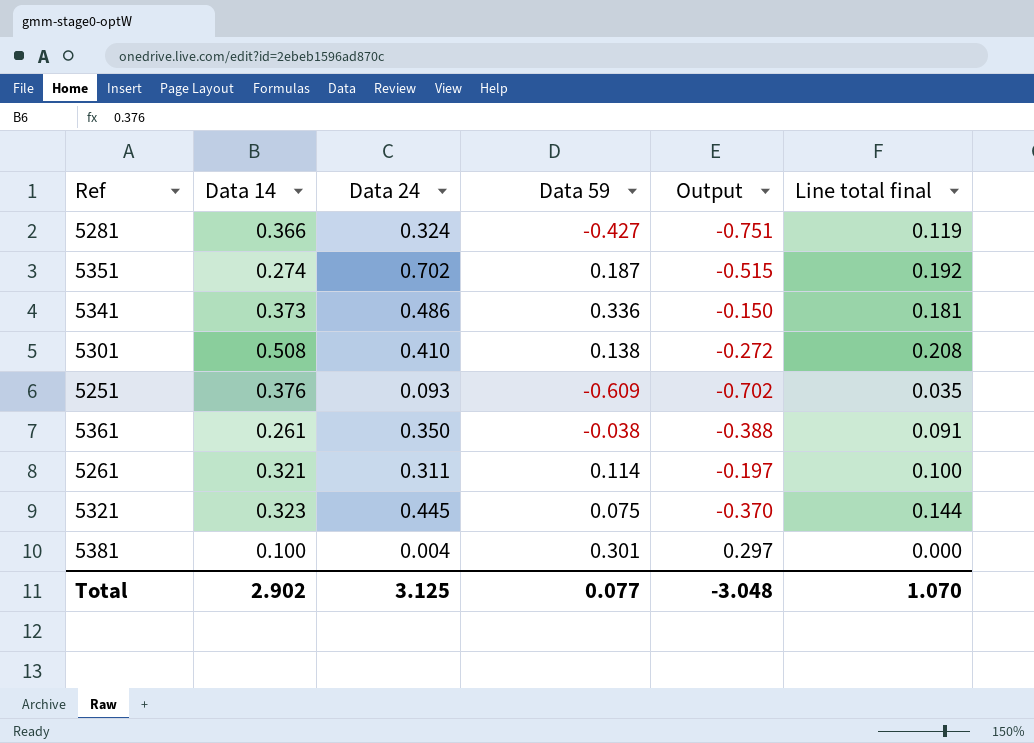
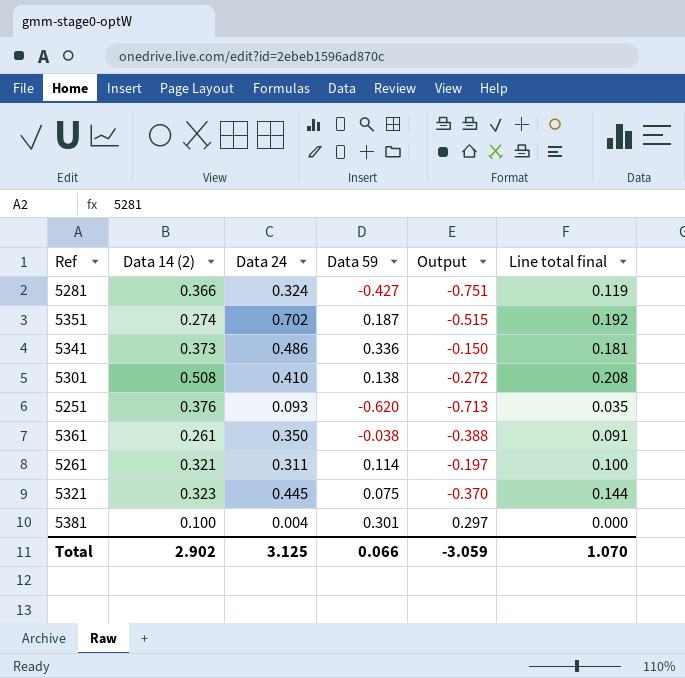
column name: Data 14 -> Data 14 (2)
5251 | Data 59: -0.609 -> -0.620
5251 | Output: -0.702 -> -0.713
Total | Data 59: 0.077 -> 0.066
Total | Output: -3.048 -> -3.059

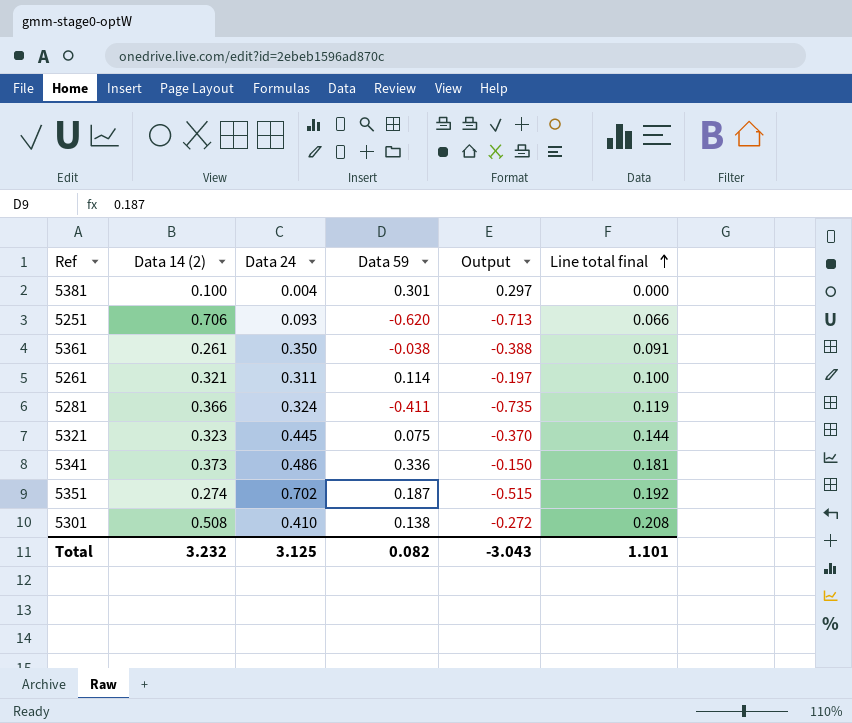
row order: none -> Line total final ascending
5251 | Data 14 (2): 0.376 -> 0.706
5251 | Line total final: 0.035 -> 0.066
5281 | Data 59: -0.427 -> -0.411
5281 | Output: -0.751 -> -0.735
Total | Data 14 (2): 2.902 -> 3.232
Total | Data 59: 0.066 -> 0.082
Total | Output: -3.059 -> -3.043
Total | Line total final: 1.070 -> 1.101

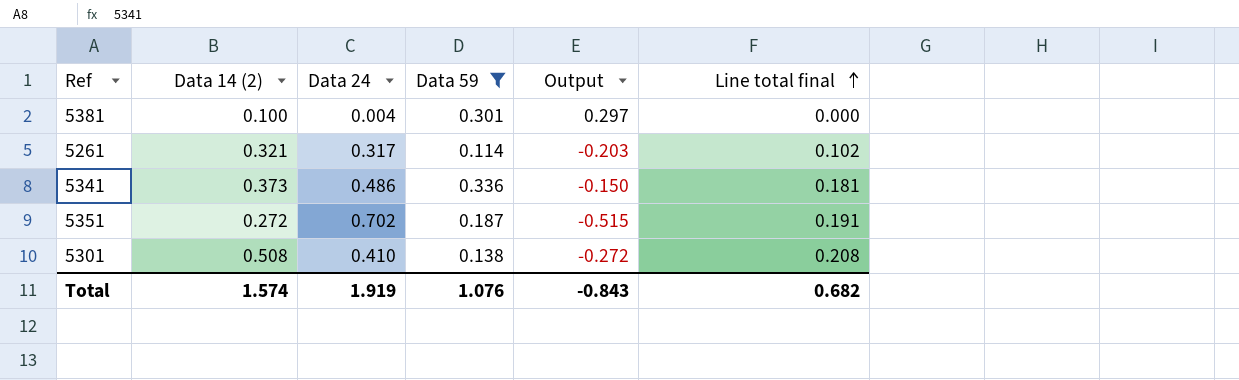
filter: none -> Data 59 >= 0.114
5261 | Data 24: 0.311 -> 0.317
5261 | Output: -0.197 -> -0.203
5261 | Line total final: 0.100 -> 0.102
5351 | Data 14 (2): 0.274 -> 0.272
5351 | Line total final: 0.192 -> 0.191
Total | Data 14 (2): 3.232 -> 1.574
Total | Data 24: 3.125 -> 1.919
Total | Data 59: 0.082 -> 1.076
Total | Output: -3.043 -> -0.843
Total | Line total final: 1.101 -> 0.682

